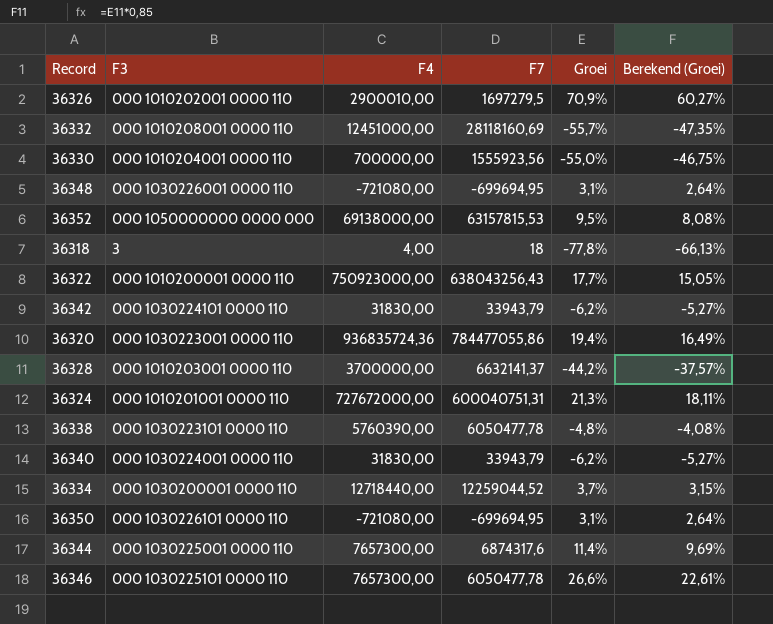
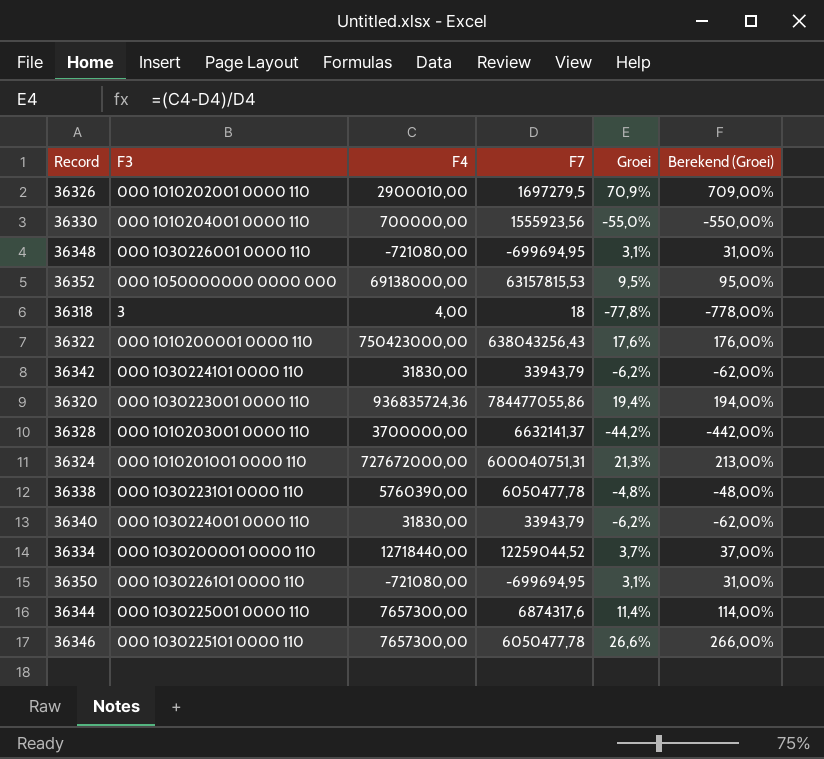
column Berekend (Groei) | formula: [Groei] * 0,85 -> [Groei] * 10
row 36332: 000 1010208001 0000 110 | 12451000,00 | 28118160,69 | -55,7% | -47,35% -> none
36322 | F4: 750923000,00 -> 750423000,00
36322 | Groei: 17,7% -> 17,6%

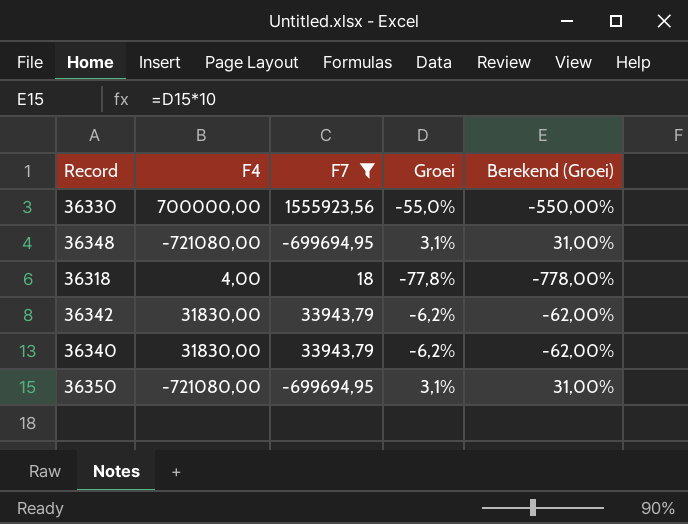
filter: none -> F7 <= 1555923,56
column F3 | position: 2 -> none

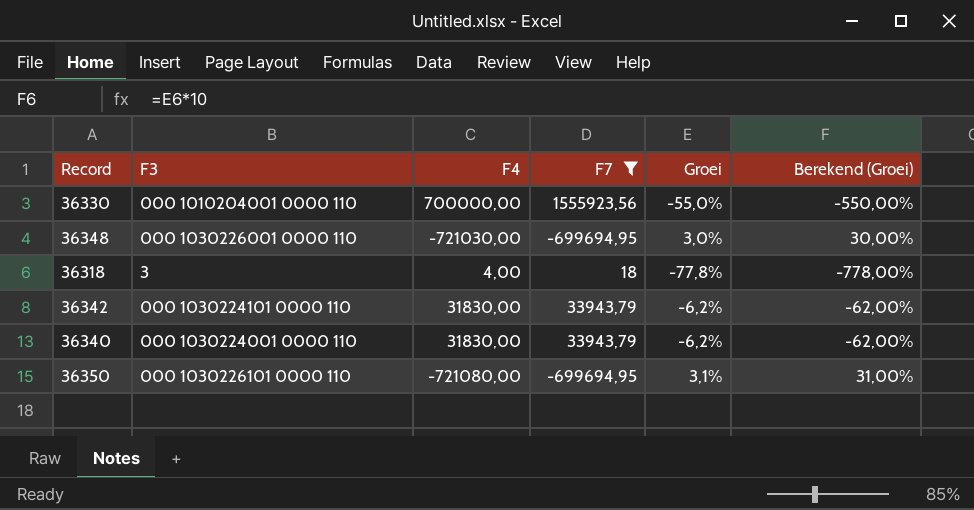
column F3 | position: none -> 2
36348 | F4: -721080,00 -> -721030,00
36348 | Groei: 3,1% -> 3,0%
36348 | Berekend (Groei): 31,00% -> 30,00%

